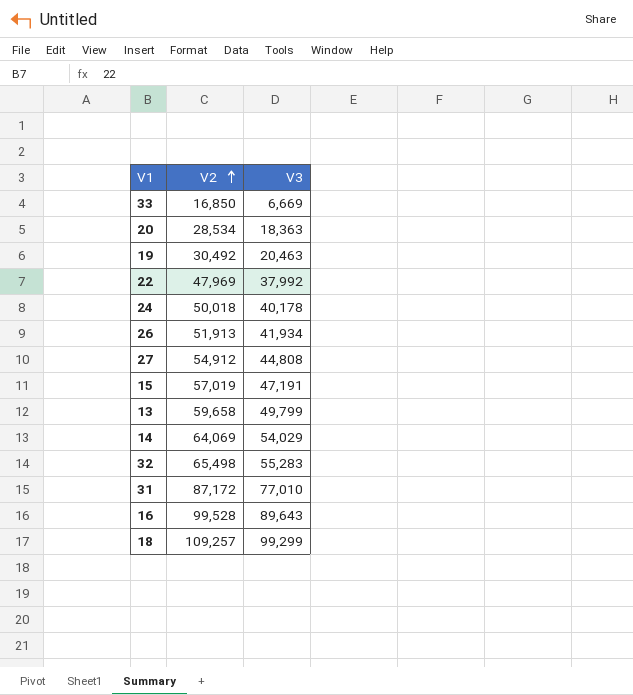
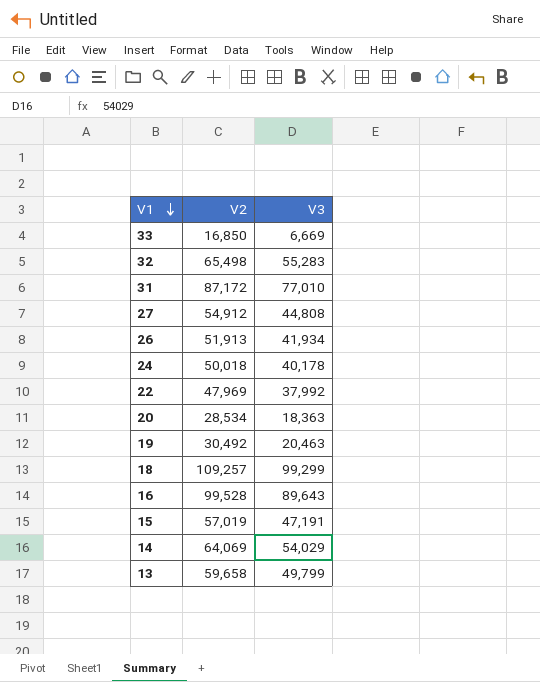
row order: V2 ascending -> V1 descending

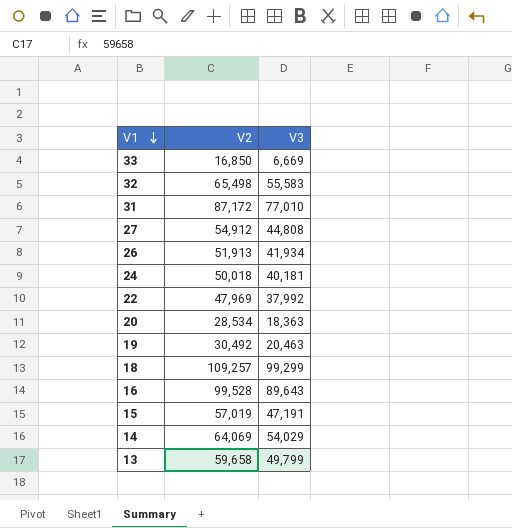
32 | V3: 55,283 -> 55,583
24 | V3: 40,178 -> 40,181

